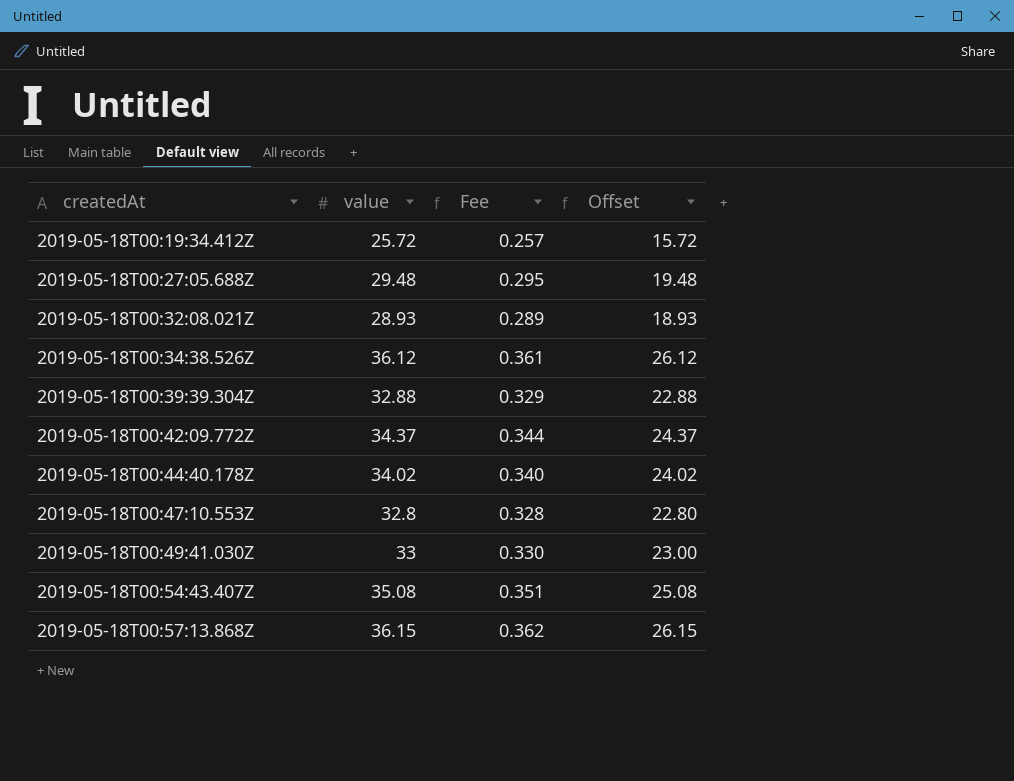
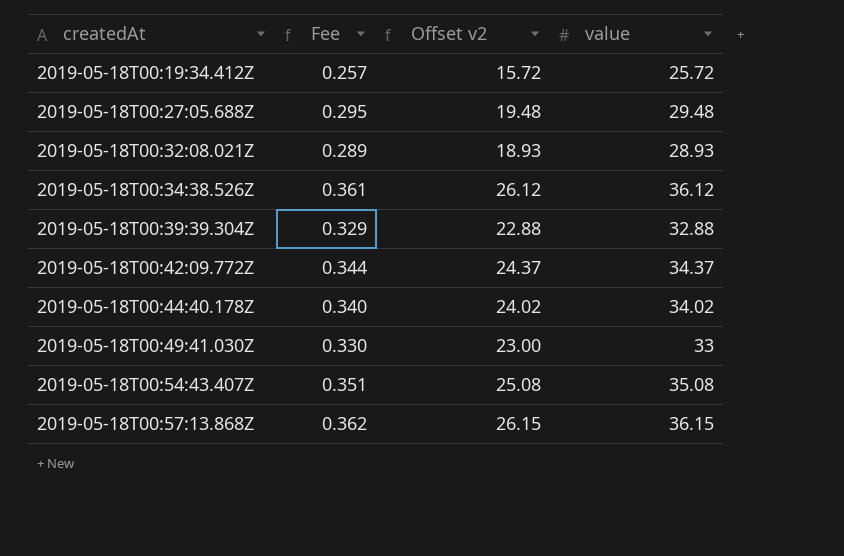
column name: Offset -> Offset v2
column value | position: 2 -> 4
row 2019-05-18T00:47:10.553Z: 32.8 | 0.328 | 22.80 -> none

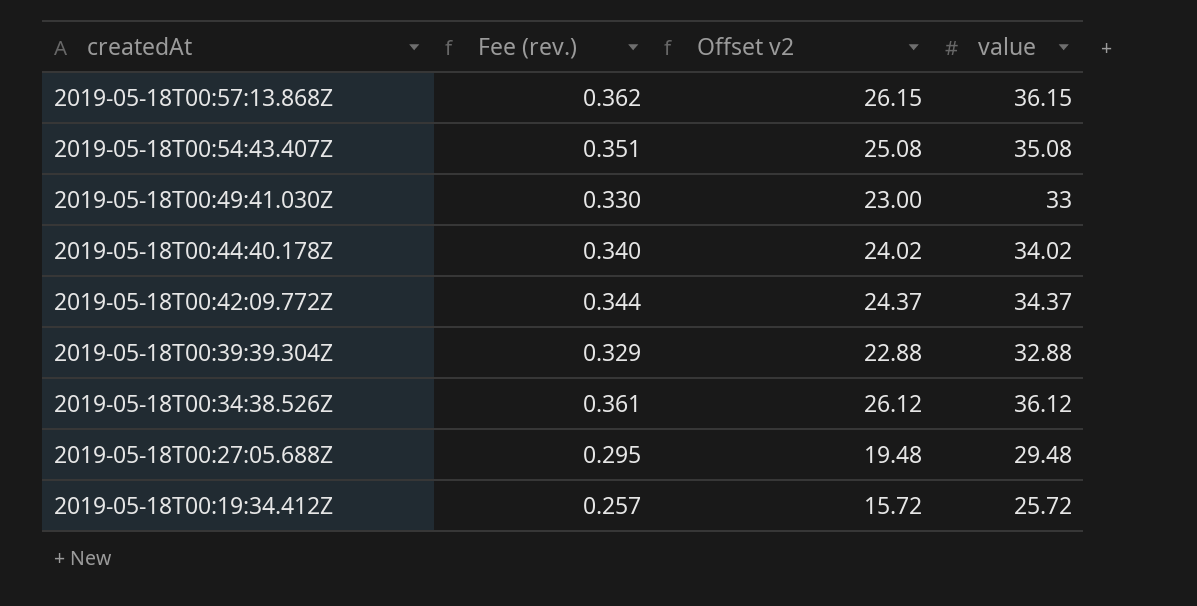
row order: createdAt ascending -> createdAt descending
column name: Fee -> Fee (rev.)
row 2019-05-18T00:32:08.021Z: 0.289 | 18.93 | 28.93 -> none

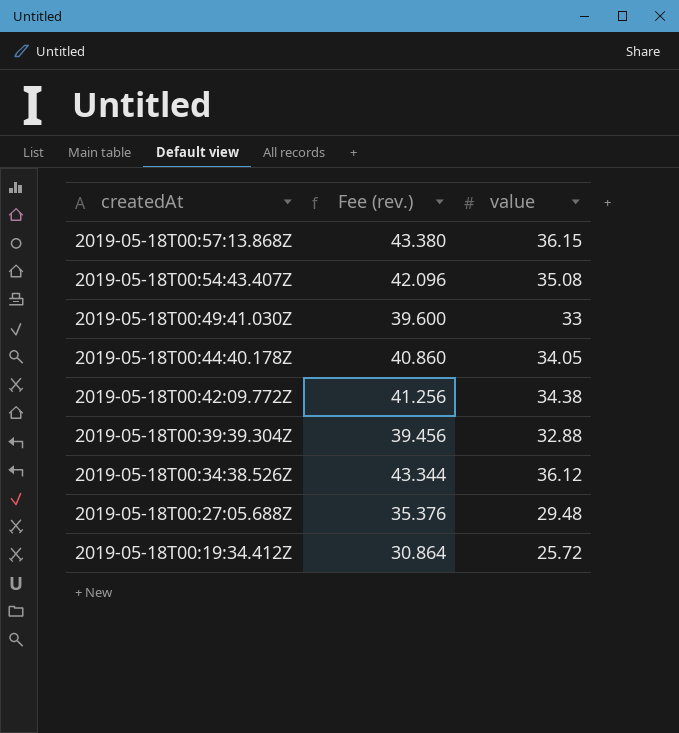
column Offset v2 | formula: [value] - 10 -> none
column Fee (rev.) | formula: [value] * 0.01 -> [value] * 1.2
2019-05-18T00:44:40.178Z | value: 34.02 -> 34.05
2019-05-18T00:42:09.772Z | value: 34.37 -> 34.38

